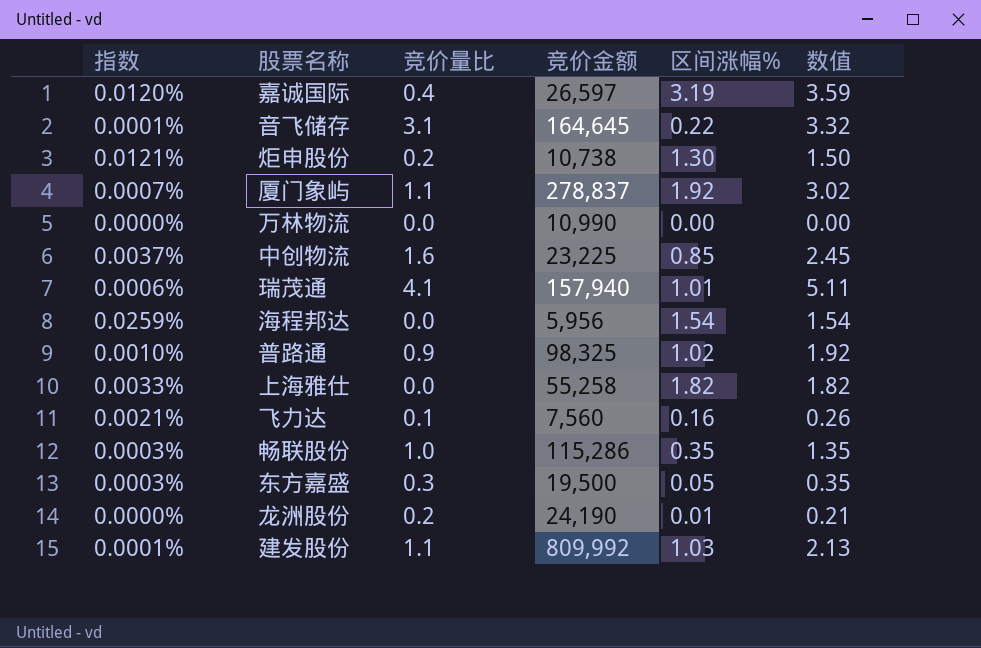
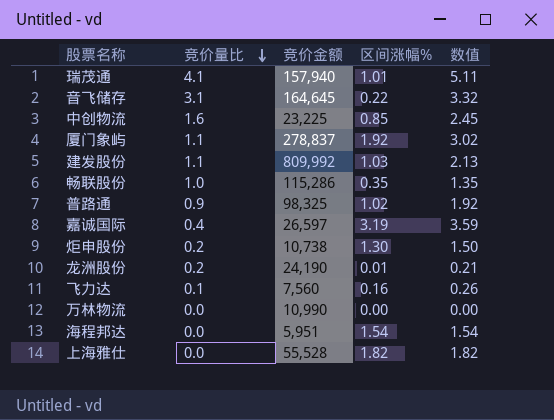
row order: none -> 竞价量比 descending
column 指数 | formula: [区间涨幅%] / [竞价金额] -> none
row 东方嘉盛: 0.0003% | 0.3 | 19,500 | 0.05 | 0.35 -> none
海程邦达 | 竞价金额: 5,956 -> 5,951
上海雅仕 | 竞价金额: 55,258 -> 55,528

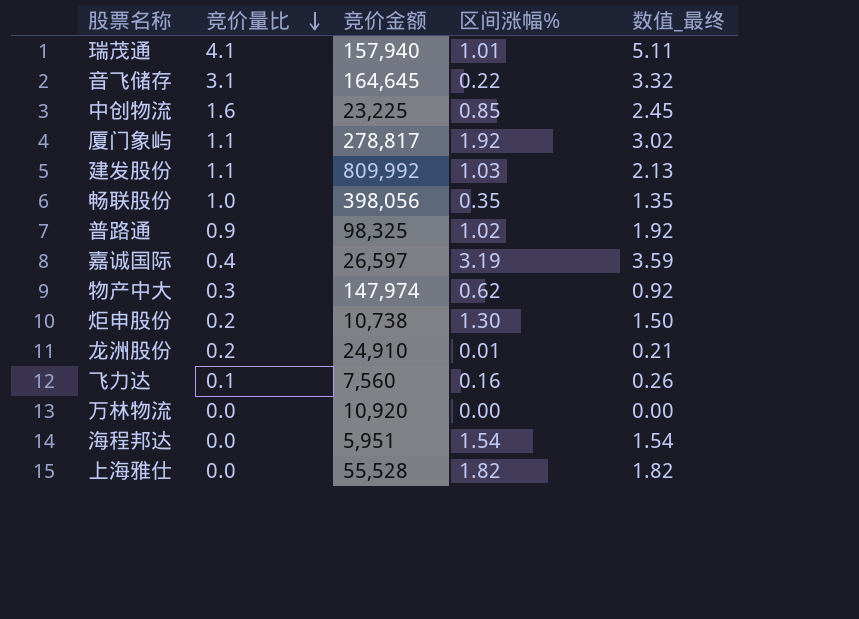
column name: 数值 -> 数值_最终
厦门象屿 | 竞价金额: 278,837 -> 278,817
畅联股份 | 竞价金额: 115,286 -> 398,056
row 物产中大: none -> 0.3 | 147,974 | 0.62 | 0.92
龙洲股份 | 竞价金额: 24,190 -> 24,910
万林物流 | 竞价金额: 10,990 -> 10,920

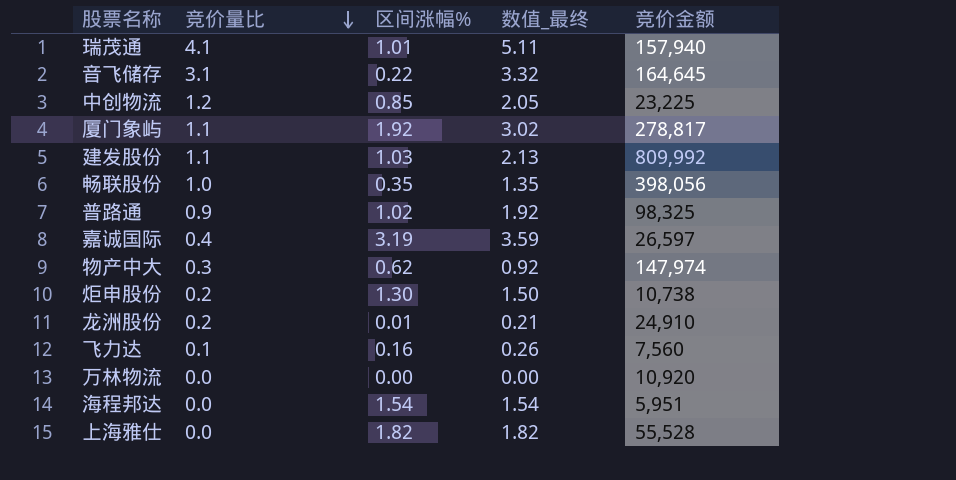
column 竞价金额 | position: 3 -> 5
中创物流 | 竞价量比: 1.6 -> 1.2
中创物流 | 数值_最终: 2.45 -> 2.05

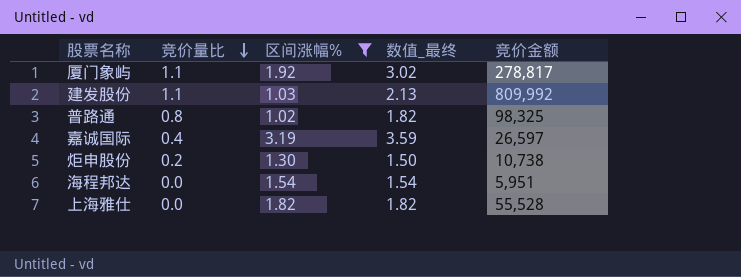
filter: none -> 区间涨幅% >= 1.02
普路通 | 竞价量比: 0.9 -> 0.8
普路通 | 数值_最终: 1.92 -> 1.82

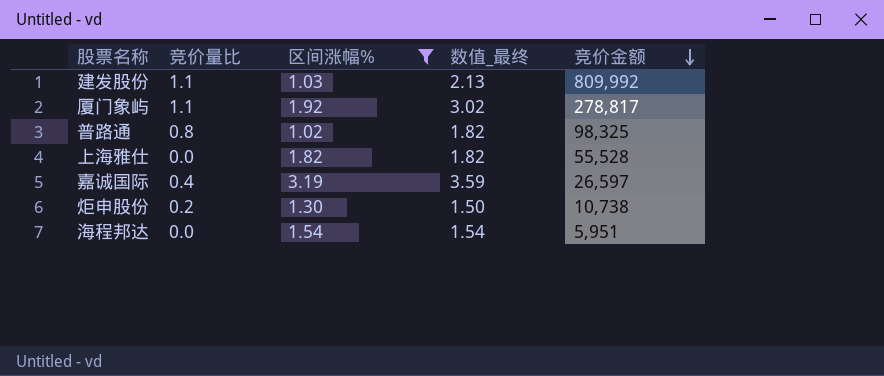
row order: 竞价量比 descending -> 竞价金额 descending

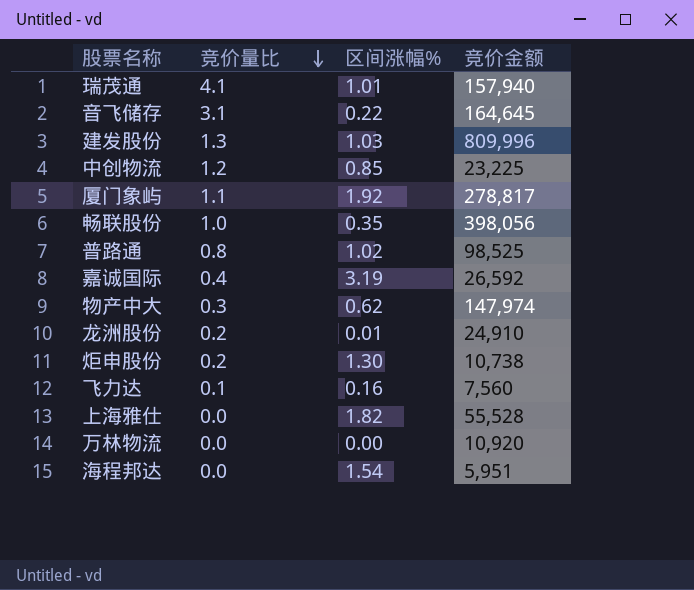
filter: 区间涨幅% >= 1.02 -> none
row order: 竞价金额 descending -> 竞价量比 descending
column 数值_最终 | formula: [竞价量比] + [区间涨幅%] -> none
建发股份 | 竞价量比: 1.1 -> 1.3
建发股份 | 竞价金额: 809,992 -> 809,996
普路通 | 竞价金额: 98,325 -> 98,525
嘉诚国际 | 竞价金额: 26,597 -> 26,592

